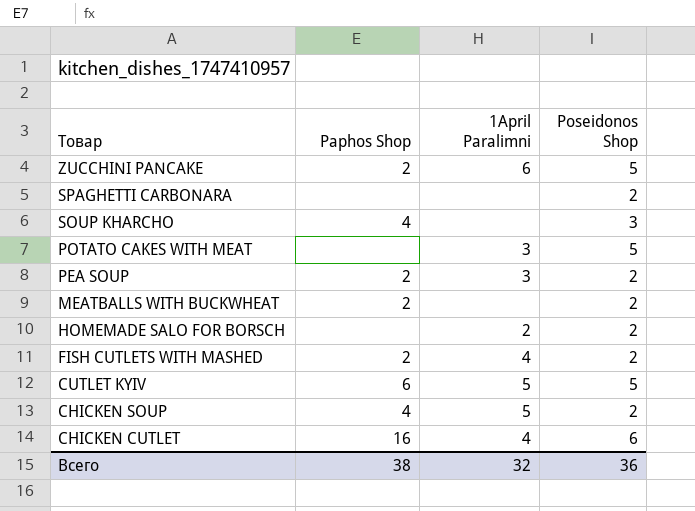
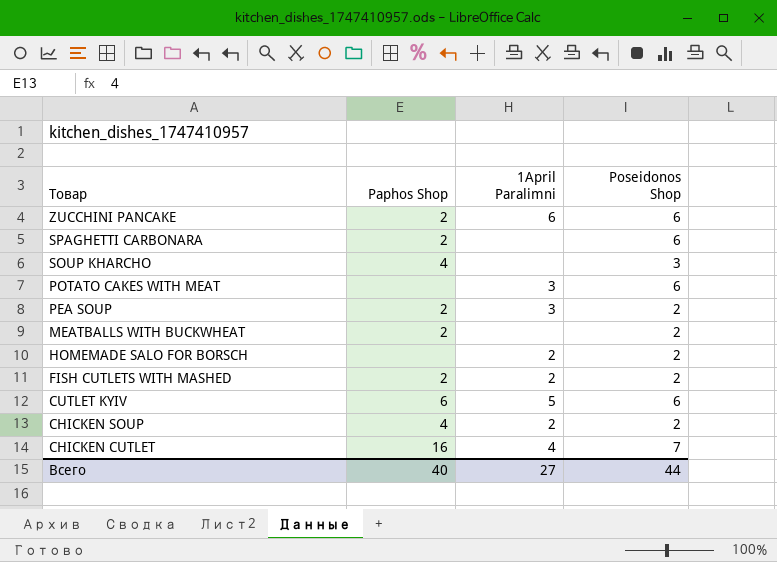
ZUCCHINI PANCAKE | Poseidonos Shop: 5 -> 6
SPAGHETTI CARBONARA | Paphos Shop: none -> 2
SPAGHETTI CARBONARA | Poseidonos Shop: 2 -> 6
POTATO CAKES WITH MEAT | Poseidonos Shop: 5 -> 6
FISH CUTLETS WITH MASHED | 1April Paralimni: 4 -> 2
CUTLET KYIV | Poseidonos Shop: 5 -> 6
CHICKEN SOUP | 1April Paralimni: 5 -> 2
CHICKEN CUTLET | Poseidonos Shop: 6 -> 7
Всего | Paphos Shop: 38 -> 40
Всего | 1April Paralimni: 32 -> 27
Всего | Poseidonos Shop: 36 -> 44

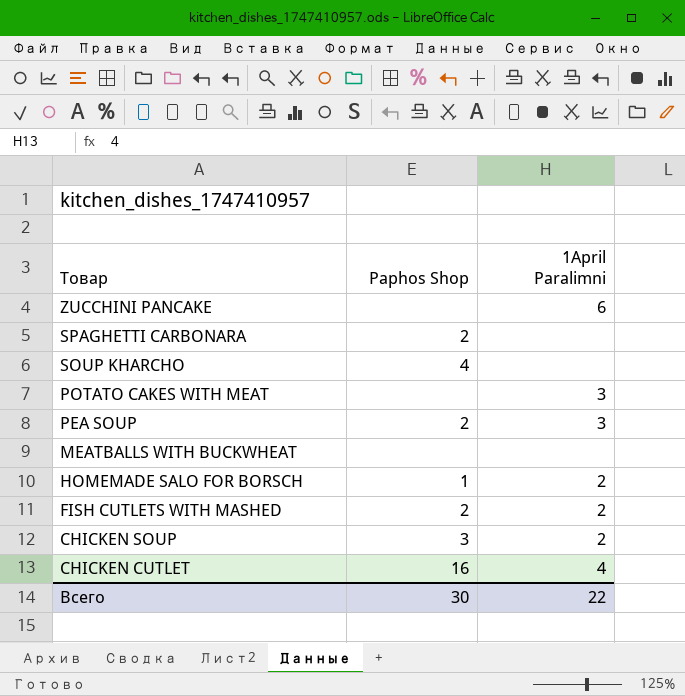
column Poseidonos Shop | position: 4 -> none
row CUTLET KYIV: 6 | 5 | 6 -> none
ZUCCHINI PANCAKE | Paphos Shop: 2 -> none
MEATBALLS WITH BUCKWHEAT | Paphos Shop: 2 -> none
HOMEMADE SALO FOR BORSCH | Paphos Shop: none -> 1
CHICKEN SOUP | Paphos Shop: 4 -> 3
Всего | Paphos Shop: 40 -> 30
Всего | 1April Paralimni: 27 -> 22

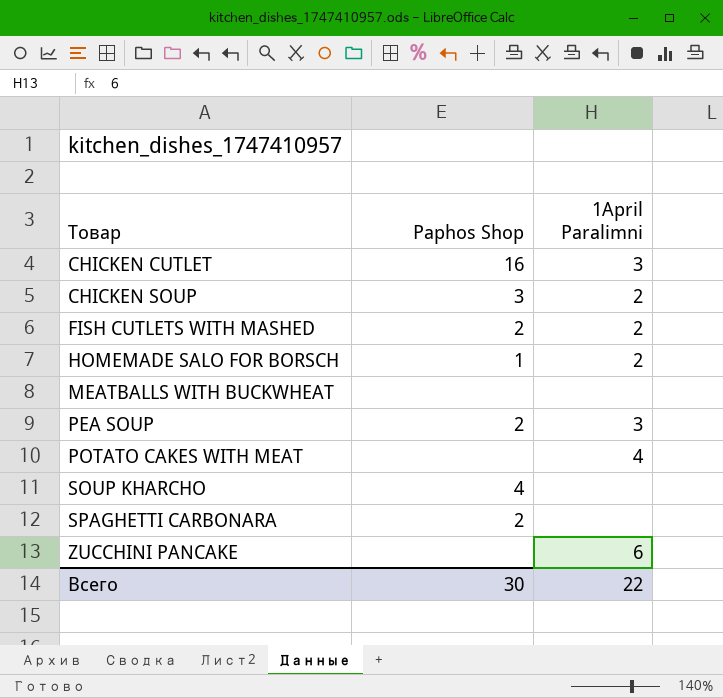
row order: Товар descending -> Товар ascending
CHICKEN CUTLET | 1April Paralimni: 4 -> 3
POTATO CAKES WITH MEAT | 1April Paralimni: 3 -> 4

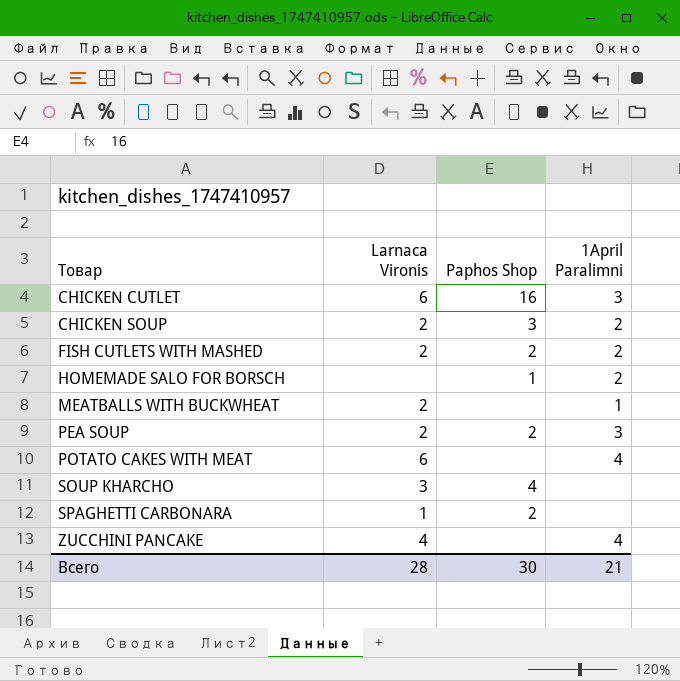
column Larnaca Vironis | position: none -> 2
MEATBALLS WITH BUCKWHEAT | 1April Paralimni: none -> 1
ZUCCHINI PANCAKE | 1April Paralimni: 6 -> 4
Всего | 1April Paralimni: 22 -> 21

